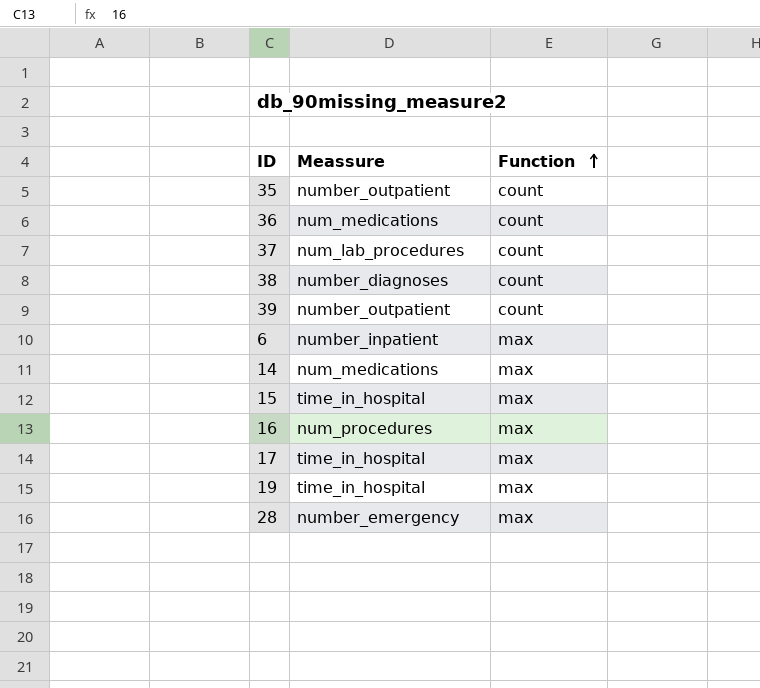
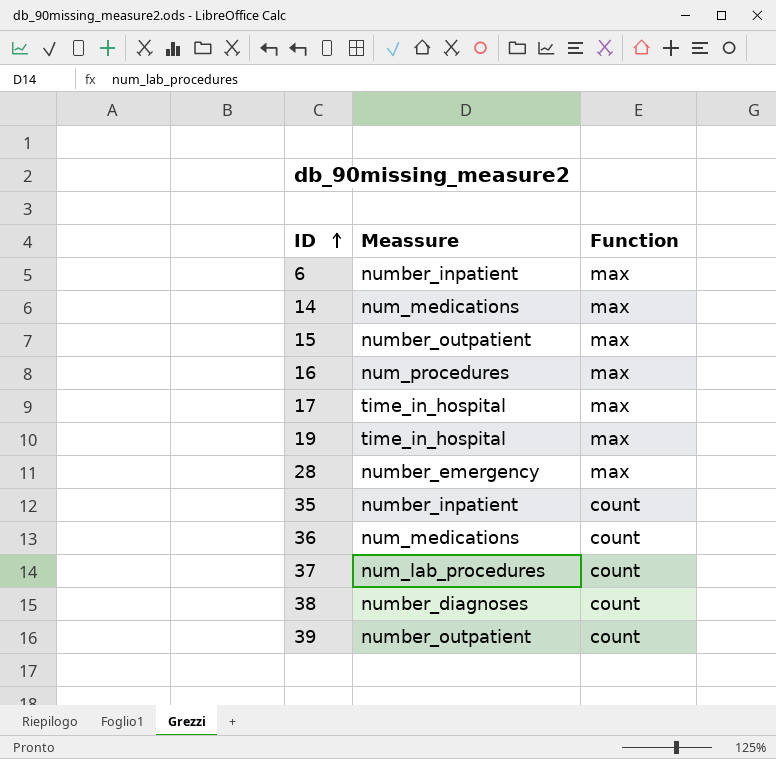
row order: Function ascending -> ID ascending
15 | Meassure: time_in_hospital -> number_outpatient
35 | Meassure: number_outpatient -> number_inpatient

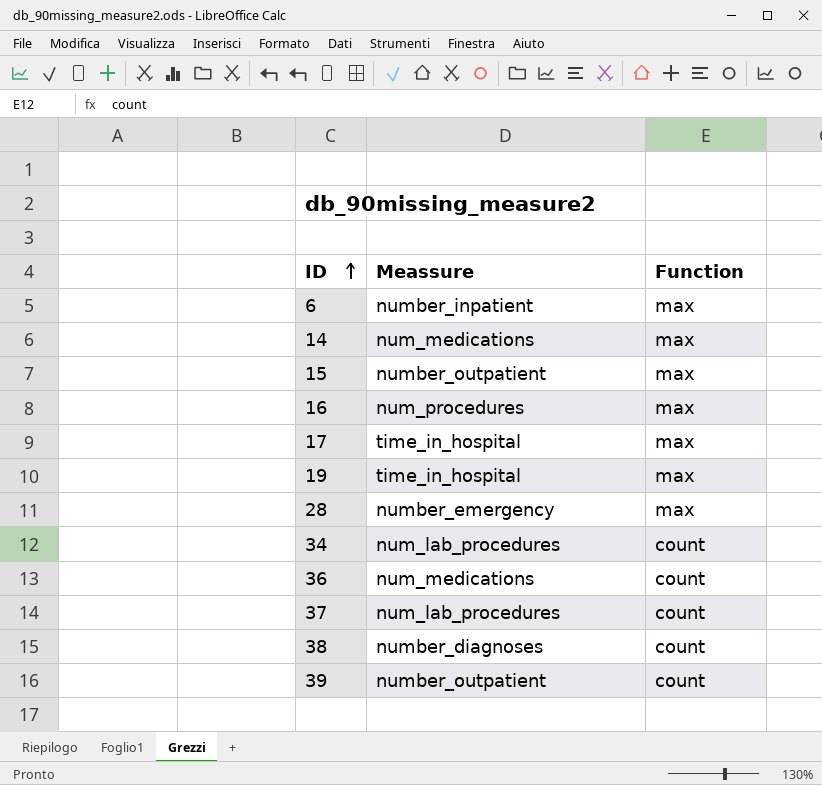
row 35: number_inpatient | count -> none
row 34: none -> num_lab_procedures | count

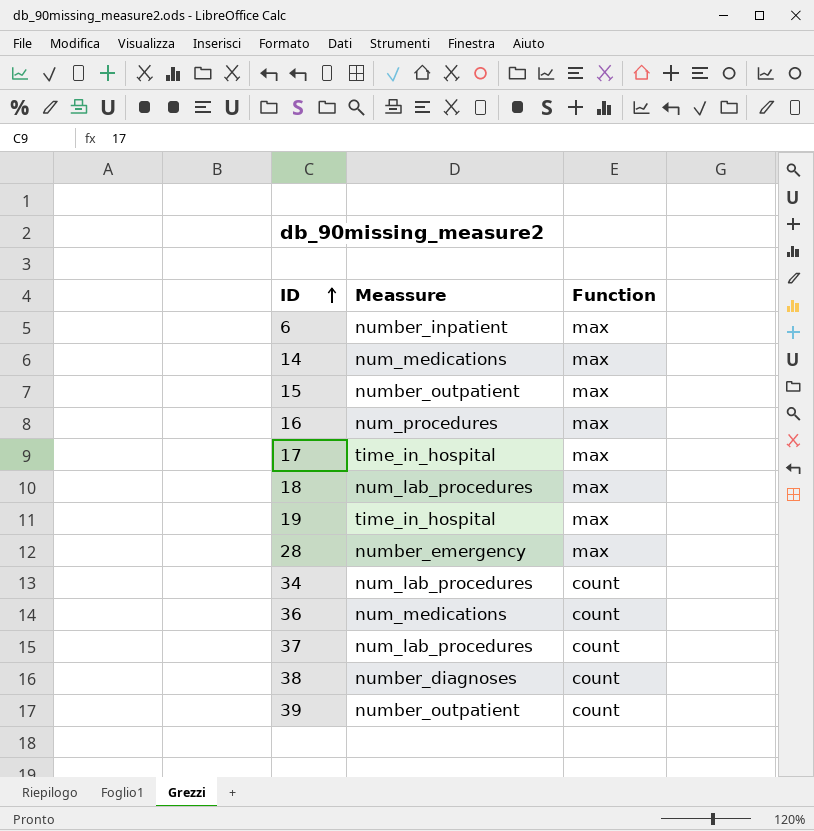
row 18: none -> num_lab_procedures | max

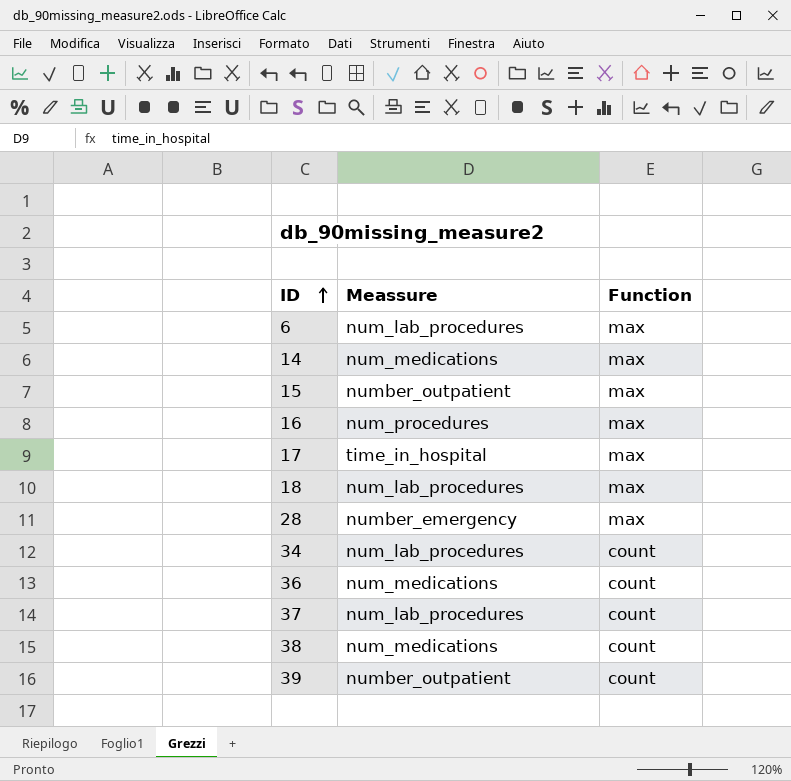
row 19: time_in_hospital | max -> none
6 | Meassure: number_inpatient -> num_lab_procedures
38 | Meassure: number_diagnoses -> num_medications

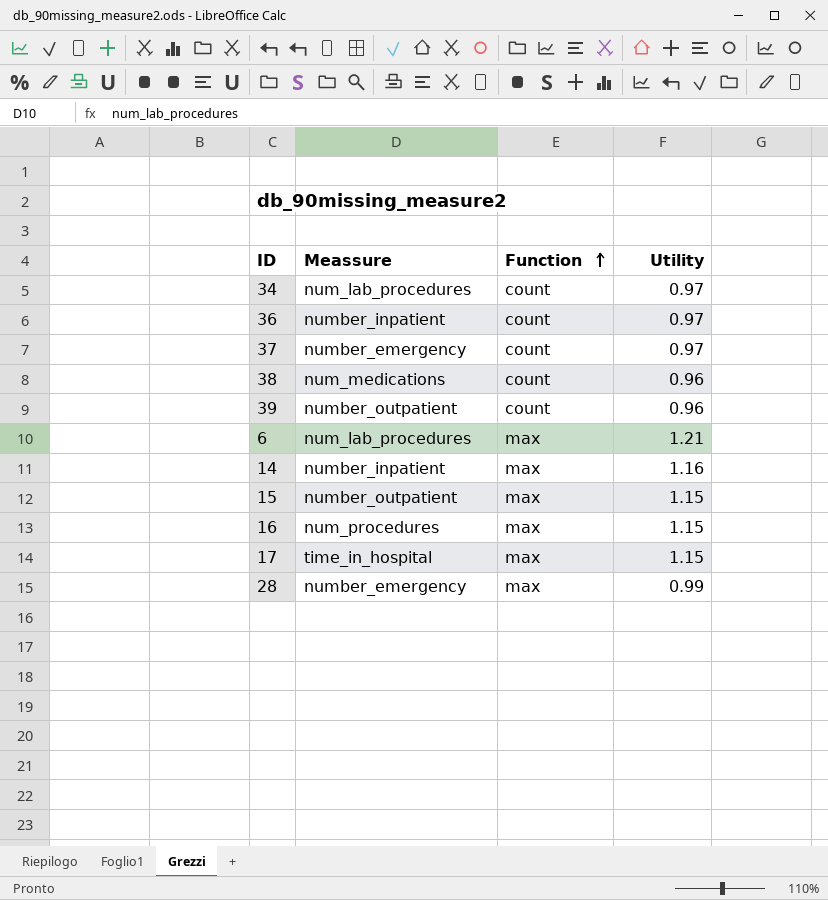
row order: ID ascending -> Function ascending
column Utility | position: none -> 4
row 18: num_lab_procedures | max -> none
36 | Meassure: num_medications -> number_inpatient
37 | Meassure: num_lab_procedures -> number_emergency
14 | Meassure: num_medications -> number_inpatient

